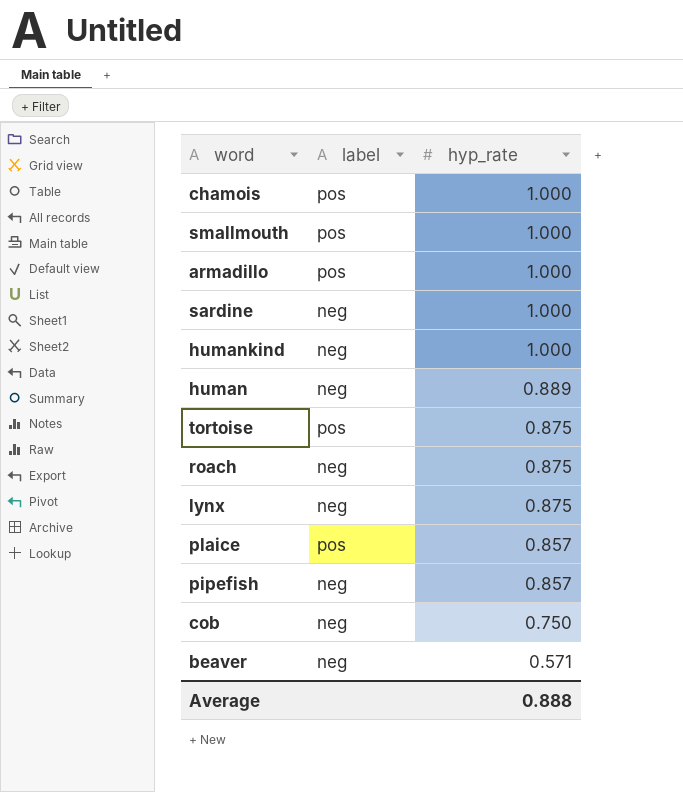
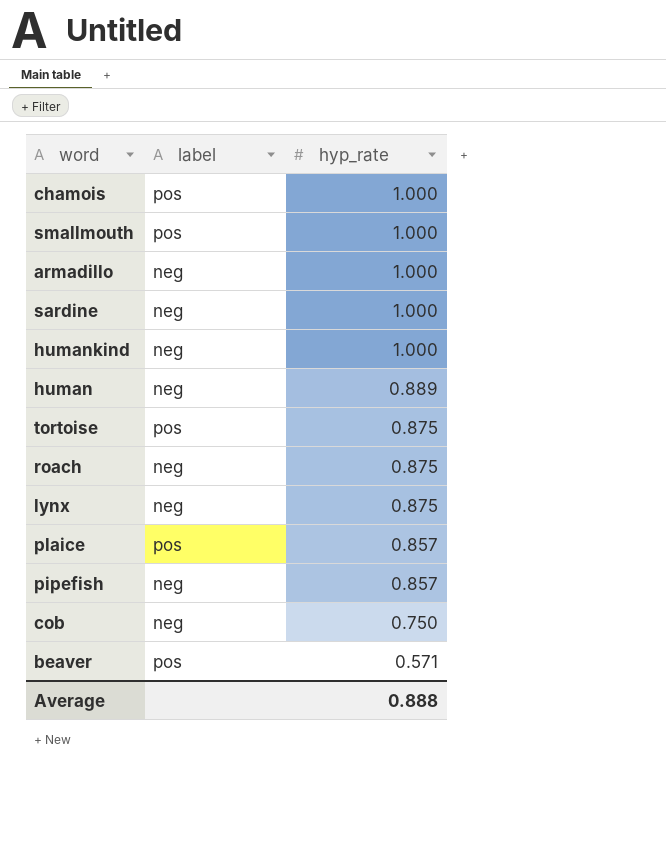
armadillo | label: pos -> neg
beaver | label: neg -> pos

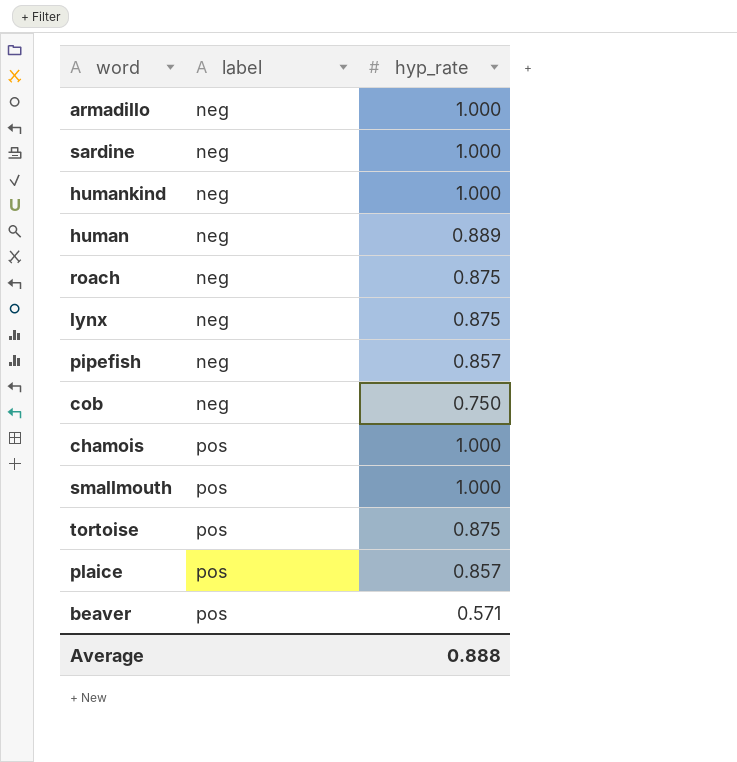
row order: hyp_rate descending -> label ascending

